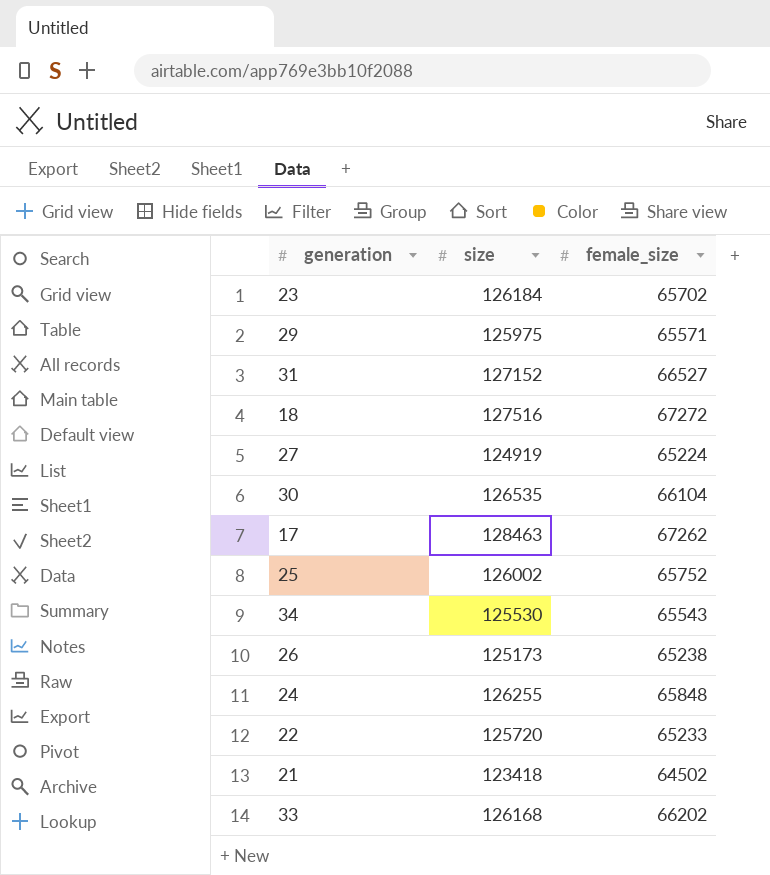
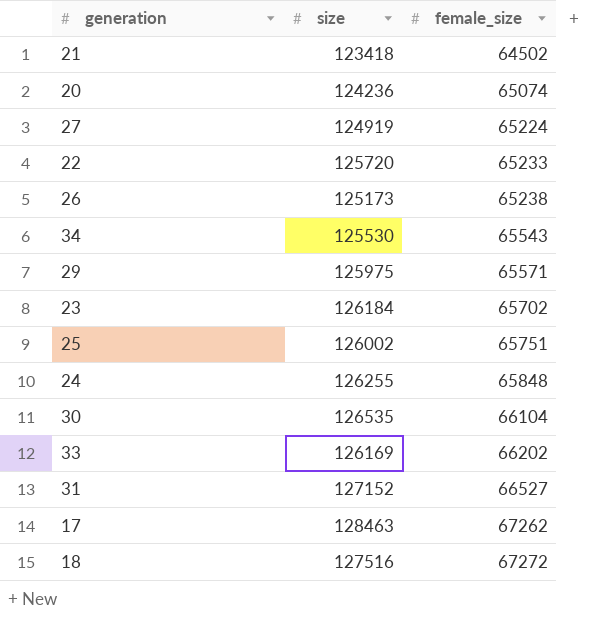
row order: none -> female_size ascending
row 20: none -> 124236 | 65074
25 | female_size: 65752 -> 65751
33 | size: 126168 -> 126169

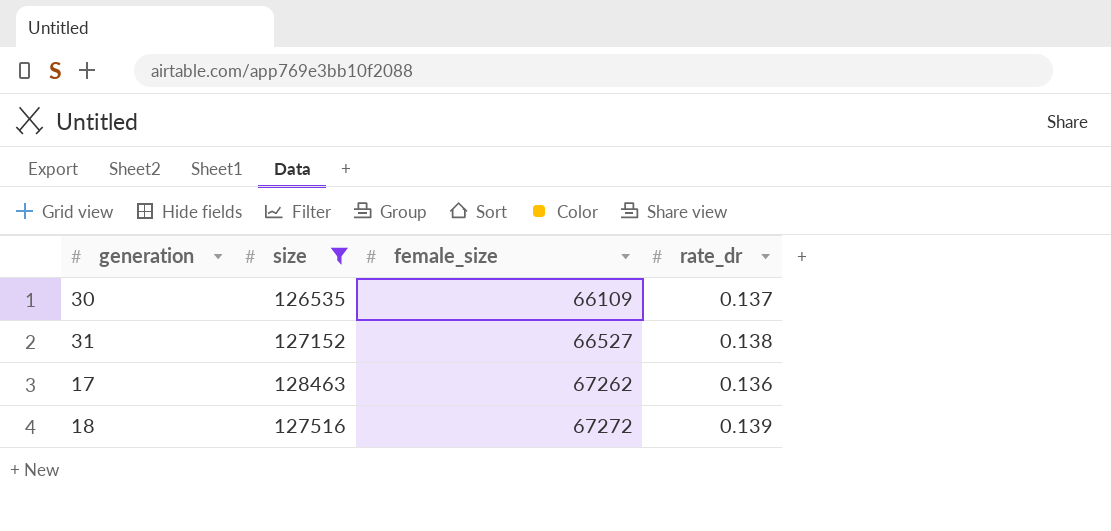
filter: none -> size >= 126535
column rate_dr | position: none -> 4
30 | female_size: 66104 -> 66109

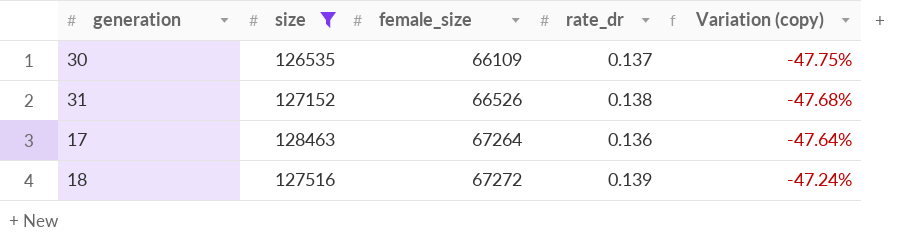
column Variation (copy) | formula: none -> ([female_size] - [size]) / [size]
31 | female_size: 66527 -> 66526
17 | female_size: 67262 -> 67264

